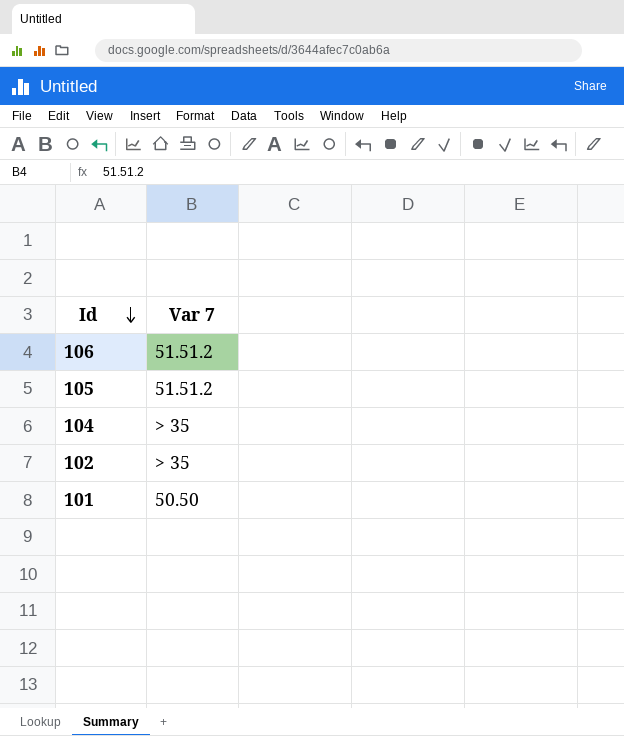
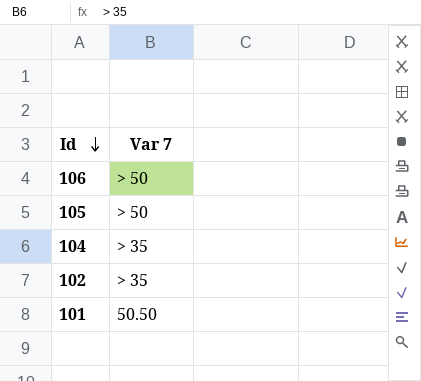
106 | Var 7: 51.51.2 -> > 50
105 | Var 7: 51.51.2 -> > 50

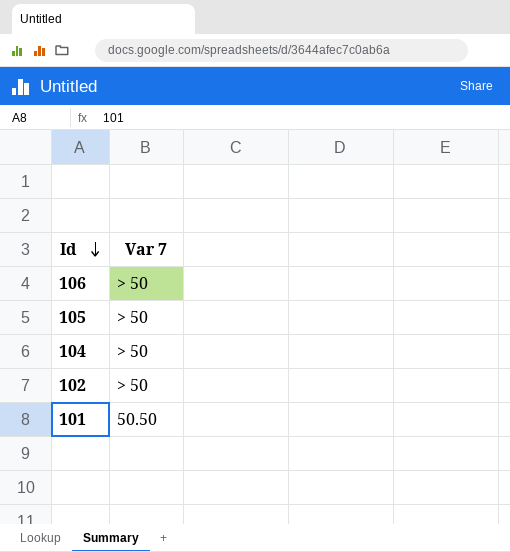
104 | Var 7: > 35 -> > 50
102 | Var 7: > 35 -> > 50

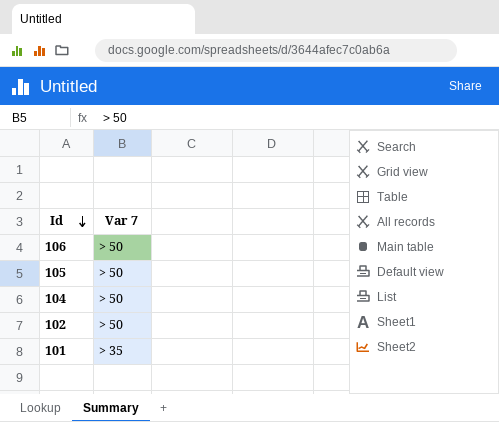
101 | Var 7: 50.50 -> > 35

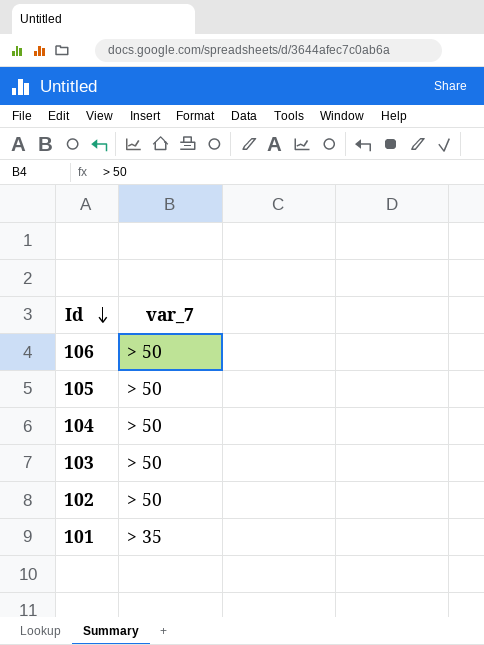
column name: Var 7 -> var_7
row 103: none -> > 50

